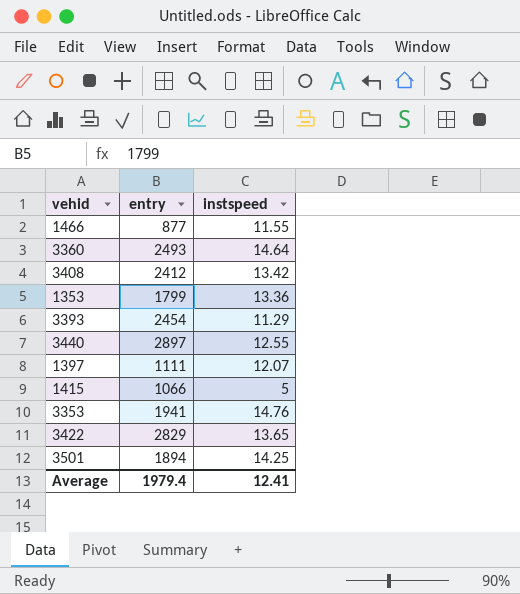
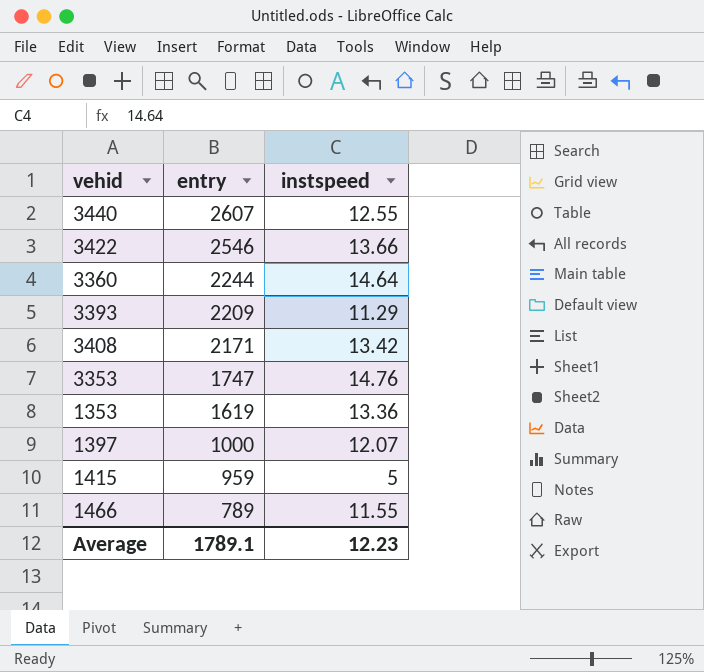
row order: none -> entry descending
row 3501: 1894 | 14.25 -> none
3440 | entry: 2897 -> 2607
3422 | entry: 2829 -> 2546
3422 | instspeed: 13.65 -> 13.66
3360 | entry: 2493 -> 2244
3393 | entry: 2454 -> 2209
3408 | entry: 2412 -> 2171
3353 | entry: 1941 -> 1747
1353 | entry: 1799 -> 1619
1397 | entry: 1111 -> 1000
1415 | entry: 1066 -> 959
1466 | entry: 877 -> 789
Average | entry: 1979.4 -> 1789.1
Average | instspeed: 12.41 -> 12.23

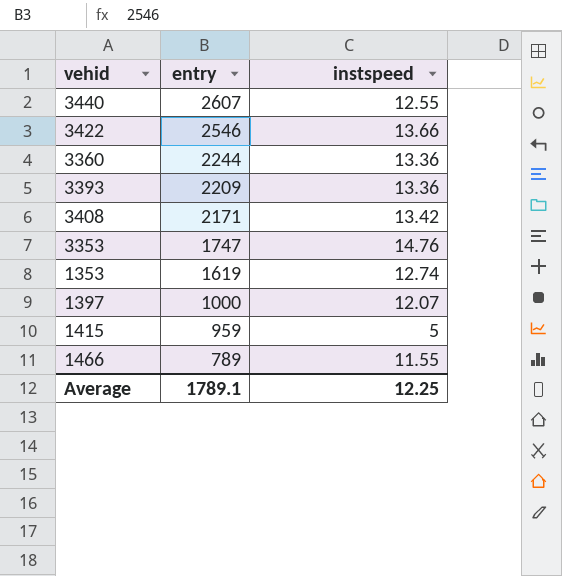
3360 | instspeed: 14.64 -> 13.36
3393 | instspeed: 11.29 -> 13.36
1353 | instspeed: 13.36 -> 12.74
Average | instspeed: 12.23 -> 12.25

